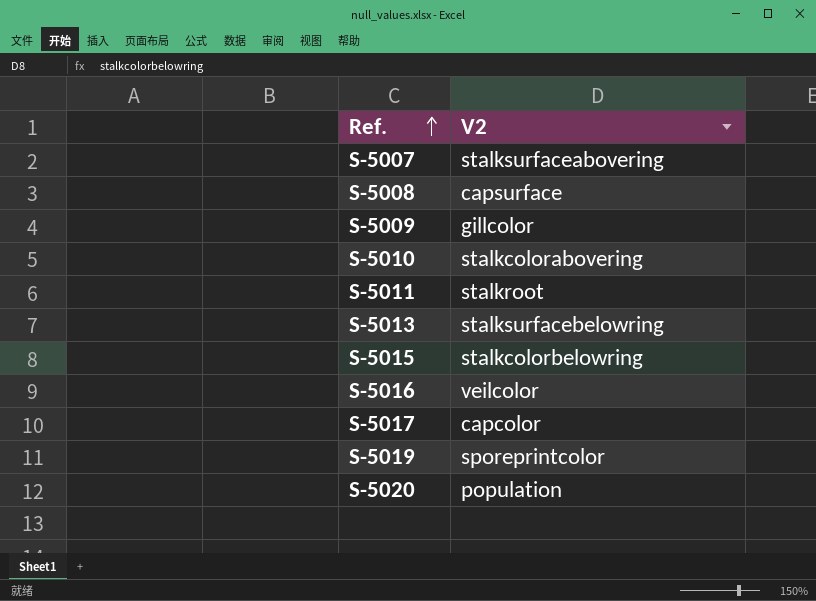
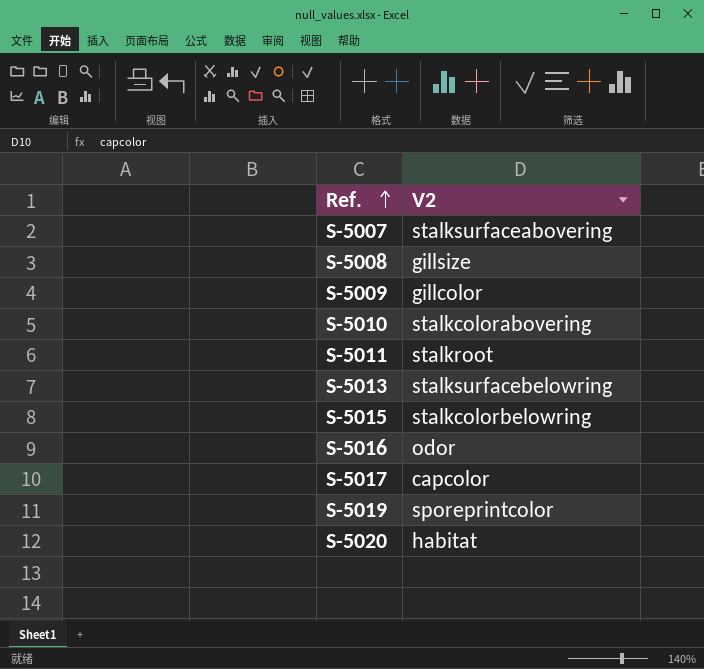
S-5008 | V2: capsurface -> gillsize
S-5016 | V2: veilcolor -> odor
S-5020 | V2: population -> habitat

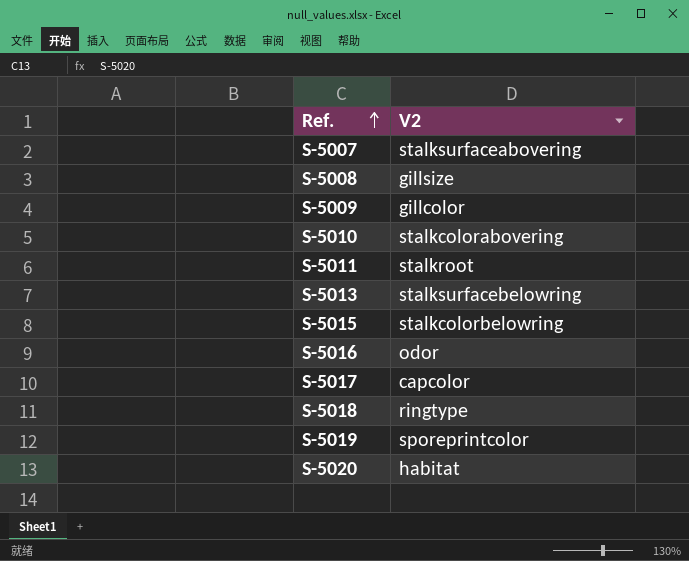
row S-5018: none -> ringtype

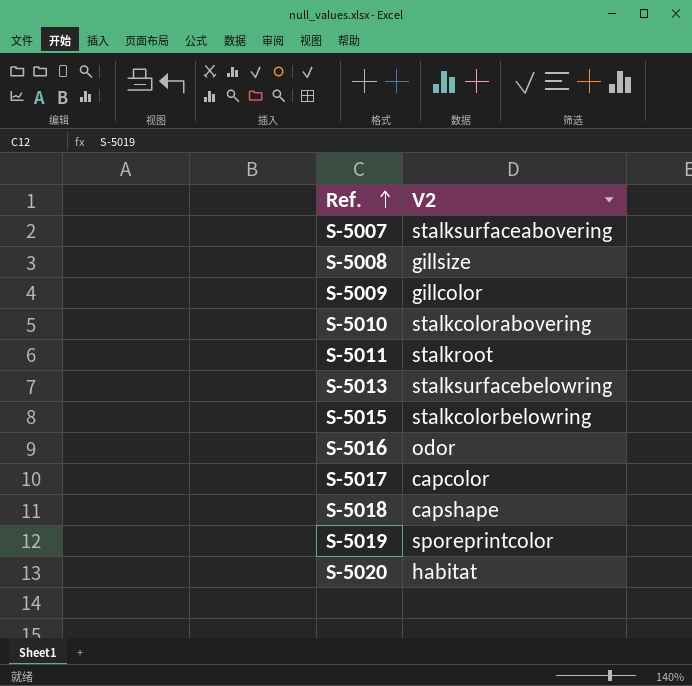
S-5018 | V2: ringtype -> capshape

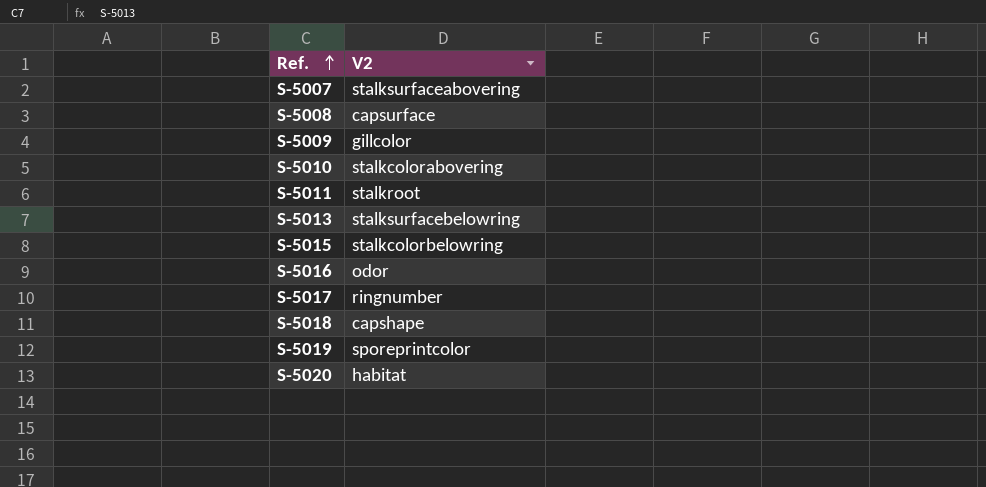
S-5008 | V2: gillsize -> capsurface
S-5017 | V2: capcolor -> ringnumber

